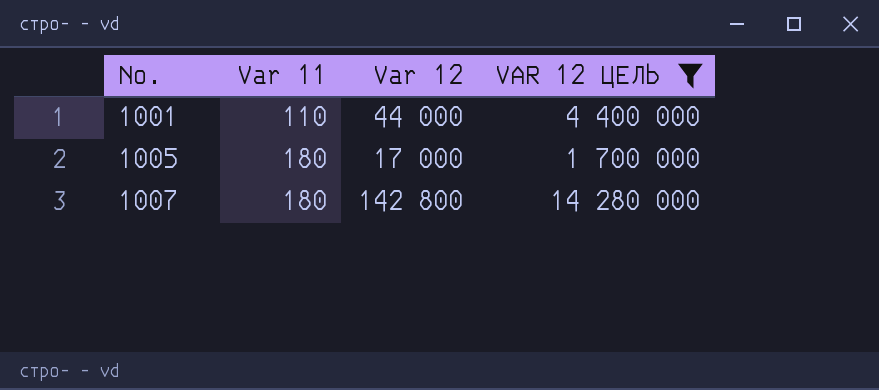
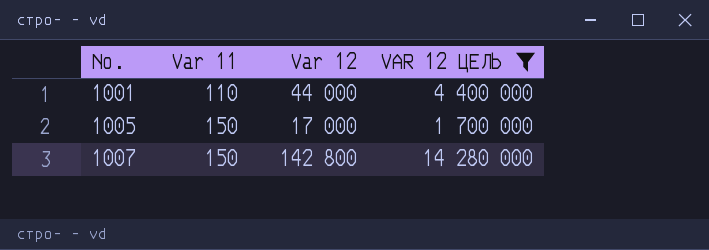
1005 | Var 11: 180 -> 150
1007 | Var 11: 180 -> 150

